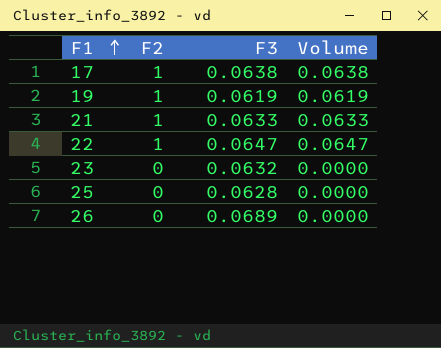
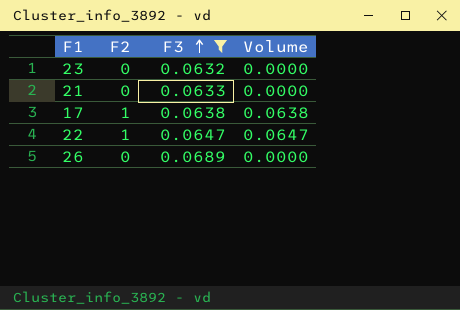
filter: none -> F3 >= 0.0632
row order: F1 ascending -> F3 ascending
21 | F2: 1 -> 0
21 | Volume: 0.0633 -> 0.0000

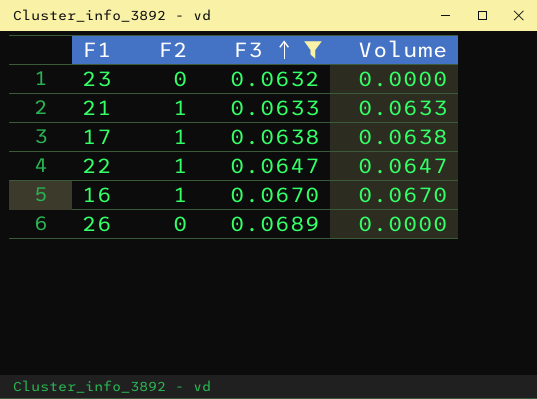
21 | F2: 0 -> 1
21 | Volume: 0.0000 -> 0.0633
row 16: none -> 1 | 0.0670 | 0.0670

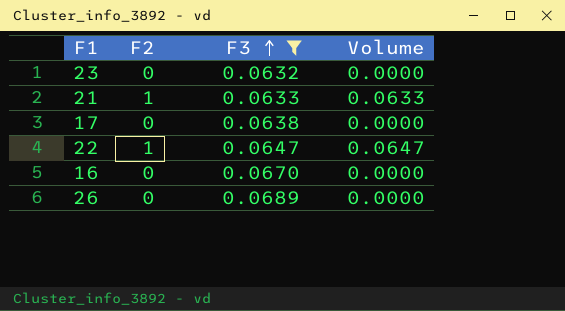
17 | F2: 1 -> 0
17 | Volume: 0.0638 -> 0.0000
16 | F2: 1 -> 0
16 | Volume: 0.0670 -> 0.0000

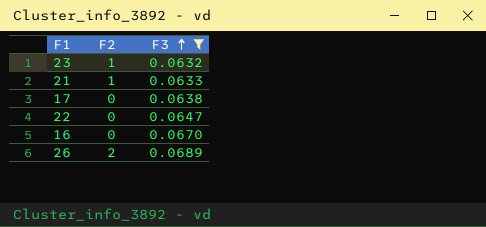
column Volume | formula: [F2] * [F3] -> none
23 | F2: 0 -> 1
22 | F2: 1 -> 0
26 | F2: 0 -> 2

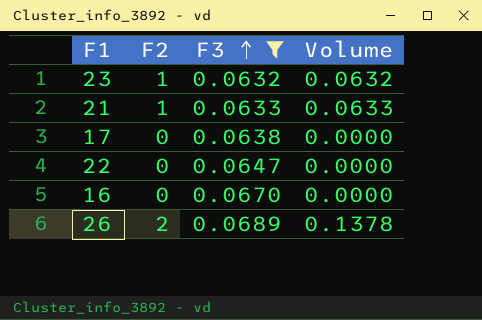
column Volume | formula: none -> [F2] * [F3]

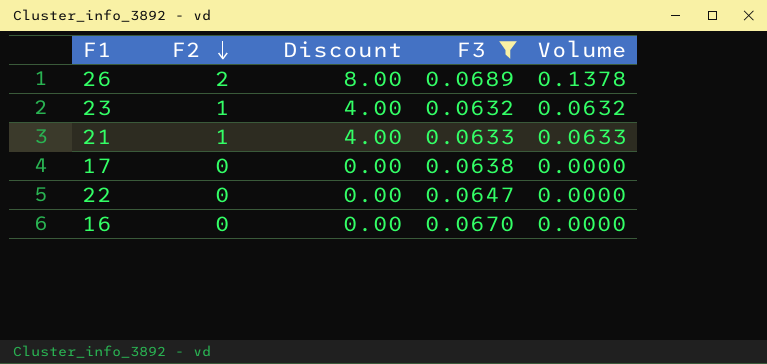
row order: F3 ascending -> F2 descending
column Discount | formula: none -> [F2] * 4

